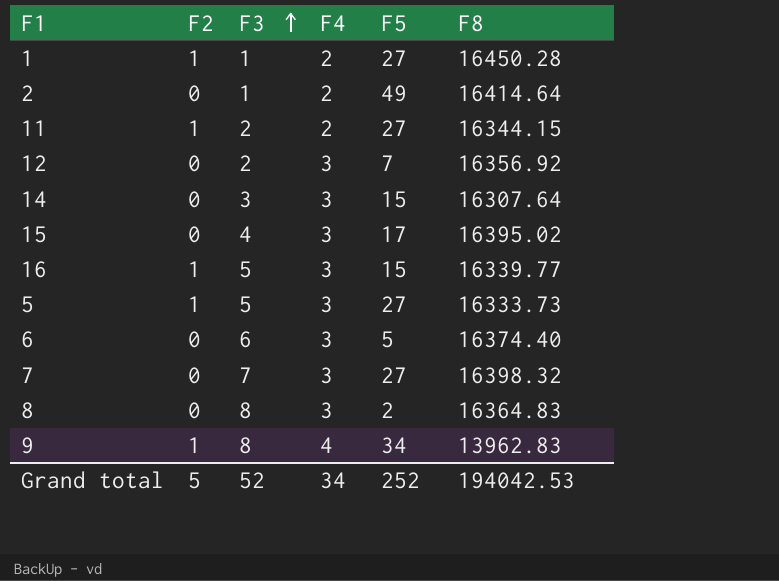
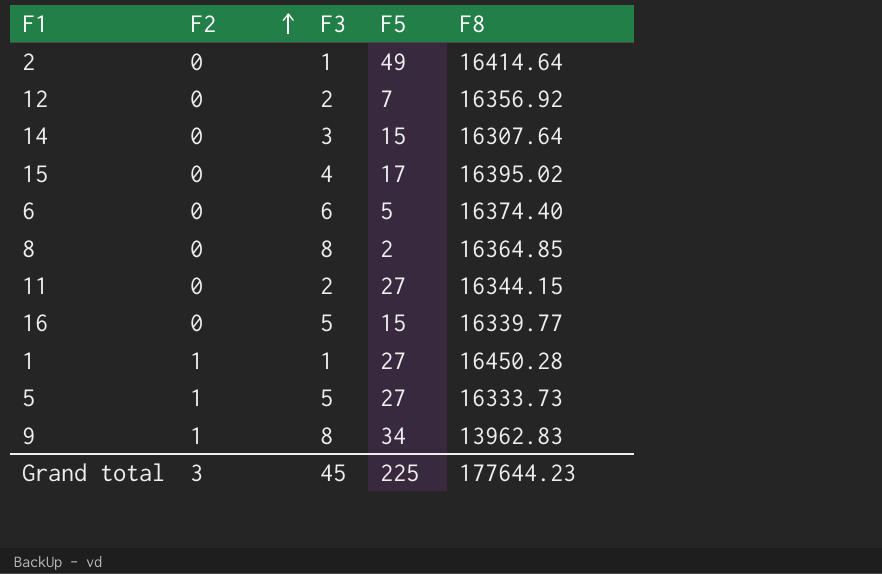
row order: F3 ascending -> F2 ascending
column F4 | position: 4 -> none
row 7: 0 | 7 | 3 | 27 | 16398.32 -> none
8 | F8: 16364.83 -> 16364.85
11 | F2: 1 -> 0
16 | F2: 1 -> 0
Grand total | F2: 5 -> 3
Grand total | F3: 52 -> 45
Grand total | F5: 252 -> 225
Grand total | F8: 194042.53 -> 177644.23

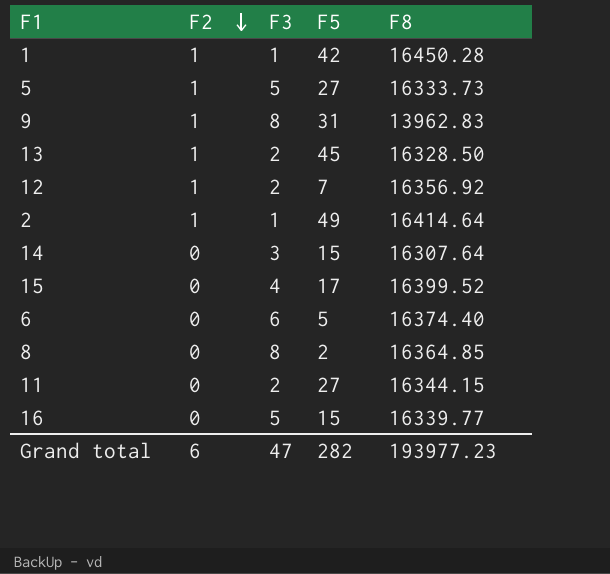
row order: F2 ascending -> F2 descending
1 | F5: 27 -> 42
9 | F5: 34 -> 31
row 13: none -> 1 | 2 | 45 | 16328.50
12 | F2: 0 -> 1
2 | F2: 0 -> 1
15 | F8: 16395.02 -> 16399.52
Grand total | F2: 3 -> 6
Grand total | F3: 45 -> 47
Grand total | F5: 225 -> 282
Grand total | F8: 177644.23 -> 193977.23

